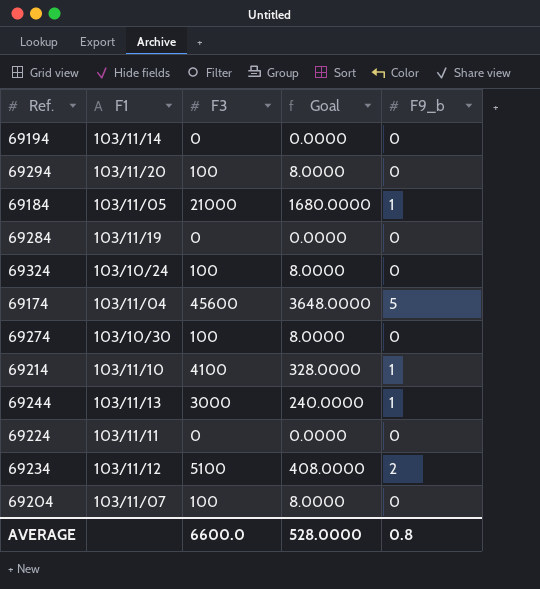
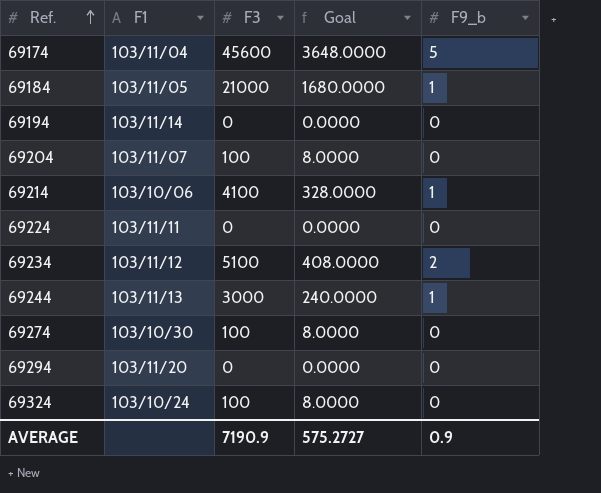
row order: none -> Ref. ascending
row 69284: 103/11/19 | 0 | 0.0000 | 0 -> none
69214 | F1: 103/11/10 -> 103/10/06
69294 | F3: 100 -> 0
69294 | Goal: 8.0000 -> 0.0000
AVERAGE | F3: 6600.0 -> 7190.9
AVERAGE | Goal: 528.0000 -> 575.2727
AVERAGE | F9_b: 0.8 -> 0.9

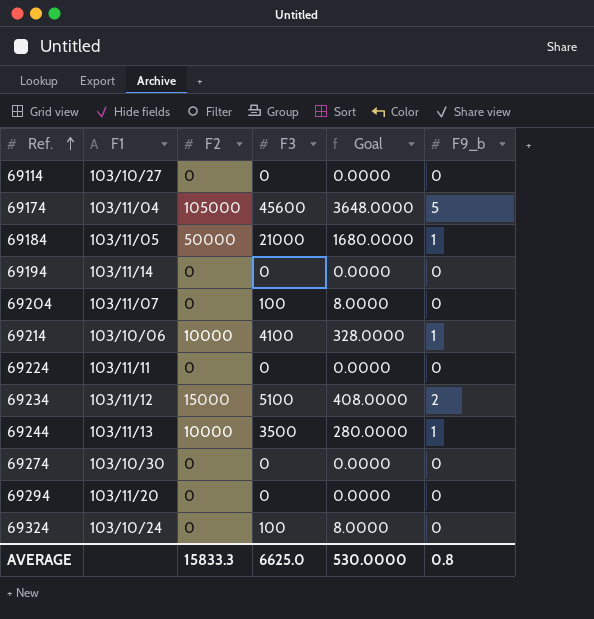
column F2 | position: none -> 3
row 69114: none -> 103/10/27 | 0 | 0 | 0.0000 | 0
69244 | F3: 3000 -> 3500
69244 | Goal: 240.0000 -> 280.0000
69274 | F3: 100 -> 0
69274 | Goal: 8.0000 -> 0.0000
AVERAGE | F3: 7190.9 -> 6625.0
AVERAGE | Goal: 575.2727 -> 530.0000
AVERAGE | F9_b: 0.9 -> 0.8

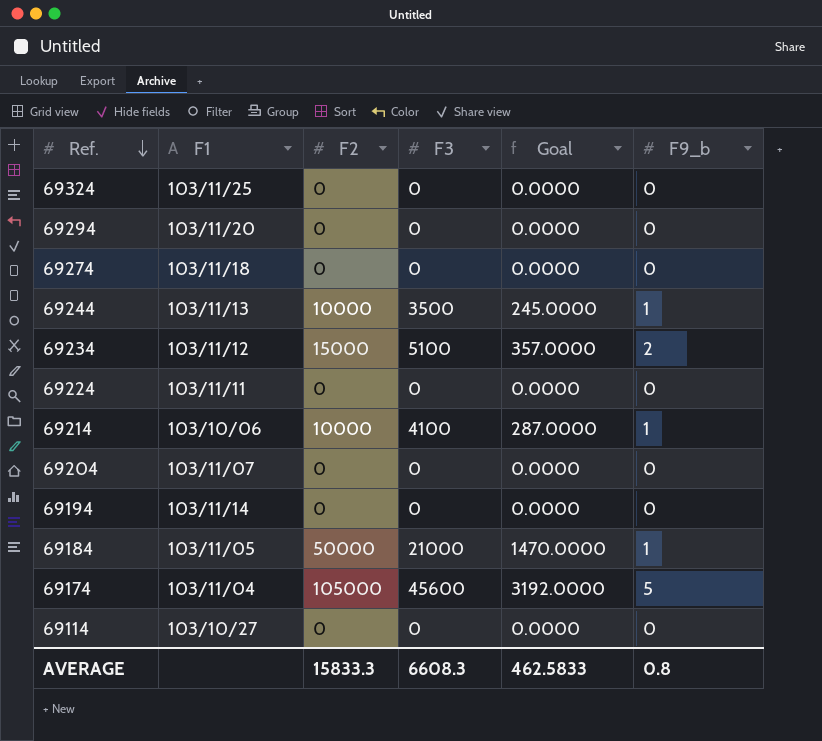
row order: Ref. ascending -> Ref. descending
column Goal | formula: [F3] * 0.08 -> [F3] * 0.07
69324 | F1: 103/10/24 -> 103/11/25
69324 | F3: 100 -> 0
69274 | F1: 103/10/30 -> 103/11/18
69204 | F3: 100 -> 0
AVERAGE | F3: 6625.0 -> 6608.3
AVERAGE | Goal: 530.0000 -> 462.5833

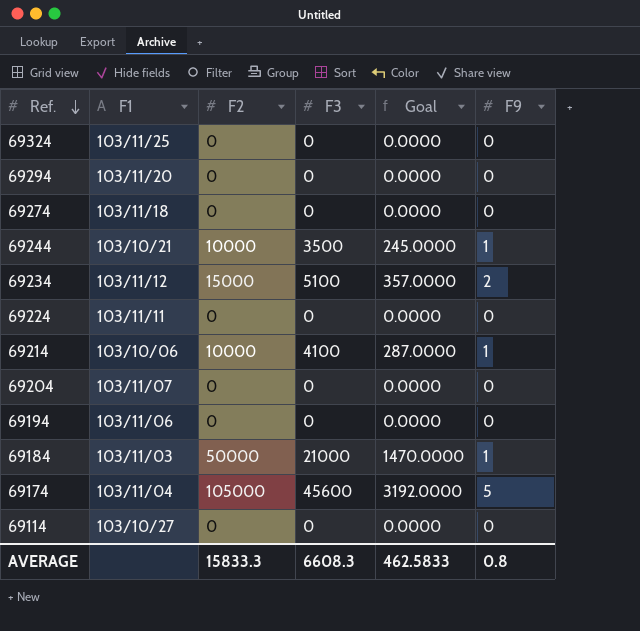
column name: F9_b -> F9
69244 | F1: 103/11/13 -> 103/10/21
69194 | F1: 103/11/14 -> 103/11/06
69184 | F1: 103/11/05 -> 103/11/03

